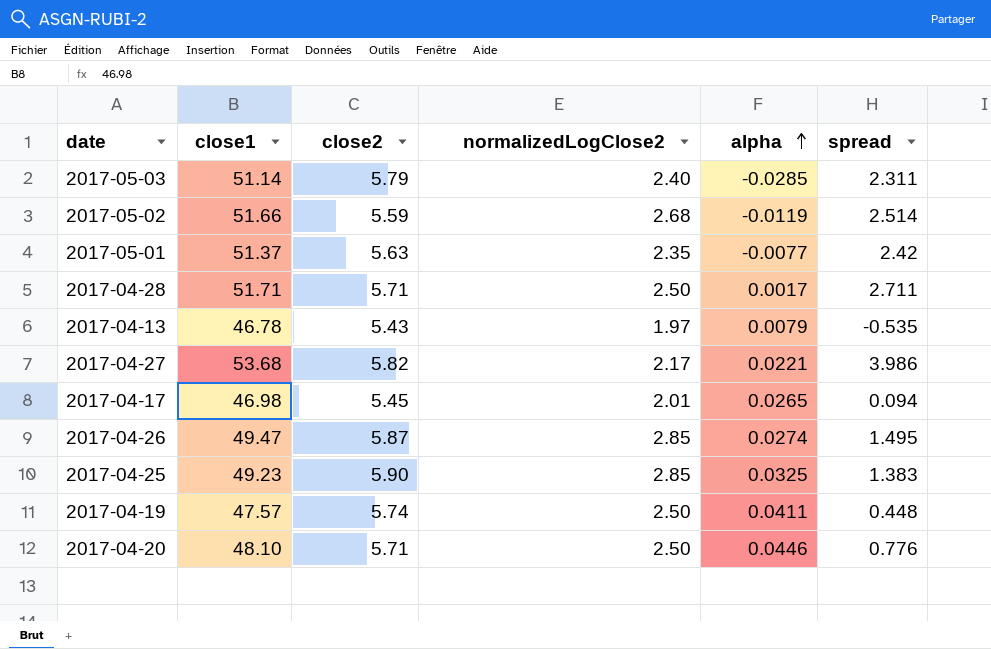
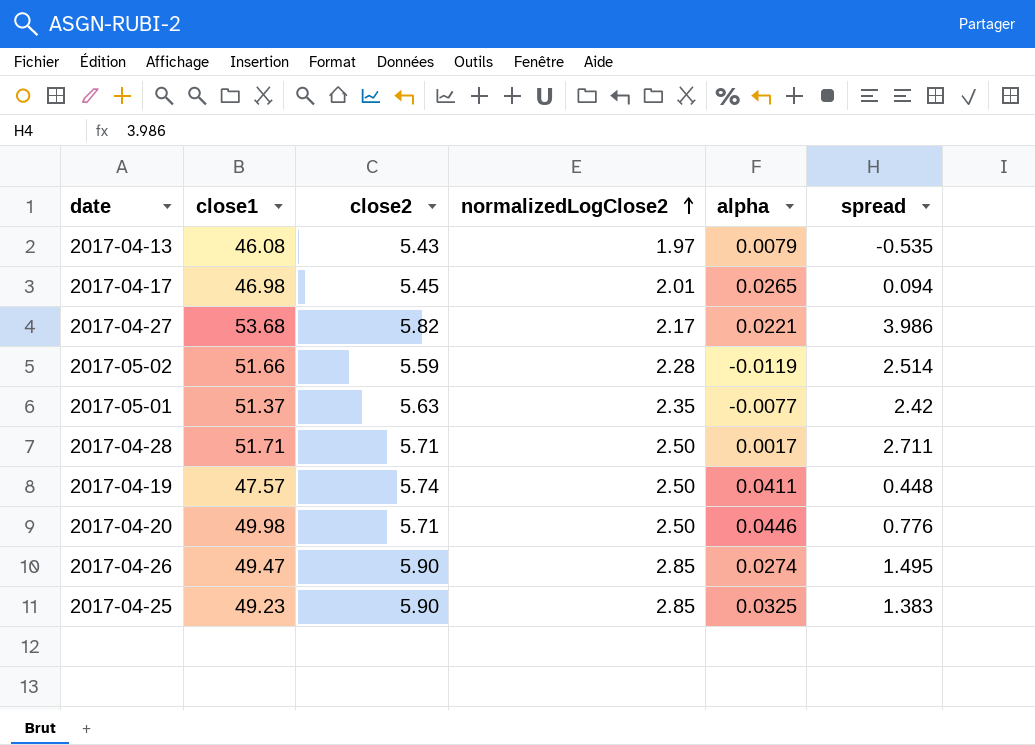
row order: alpha ascending -> normalizedLogClose2 ascending
row 2017-05-03: 51.14 | 5.79 | 2.40 | -0.0285 | 2.311 -> none
2017-04-13 | close1: 46.78 -> 46.08
2017-05-02 | normalizedLogClose2: 2.68 -> 2.28
2017-04-20 | close1: 48.10 -> 49.98
2017-04-26 | close2: 5.87 -> 5.90

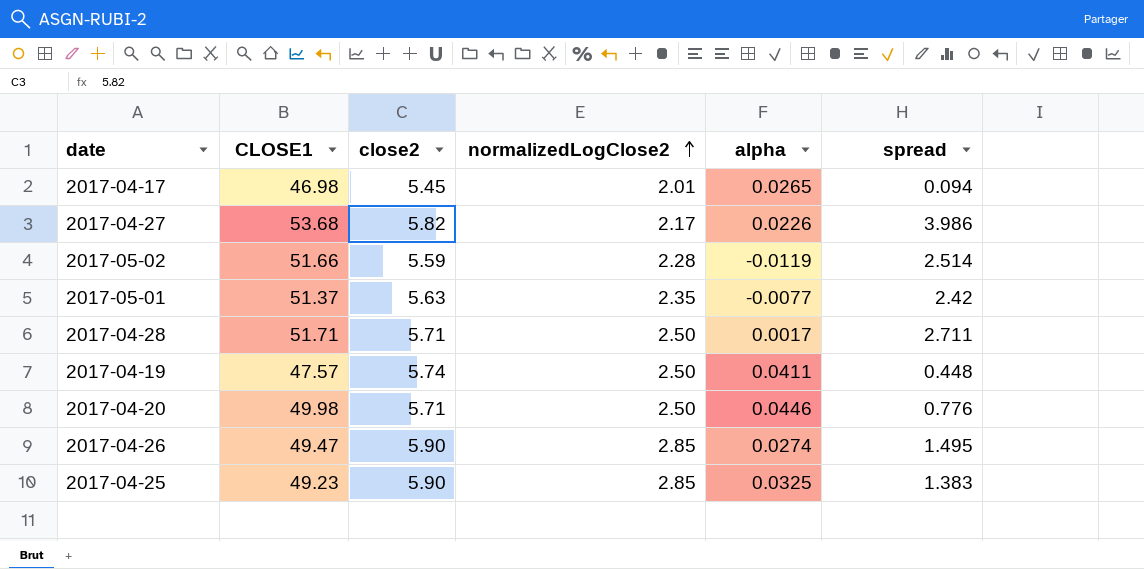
column name: close1 -> CLOSE1
row 2017-04-13: 46.08 | 5.43 | 1.97 | 0.0079 | -0.535 -> none
2017-04-27 | alpha: 0.0221 -> 0.0226

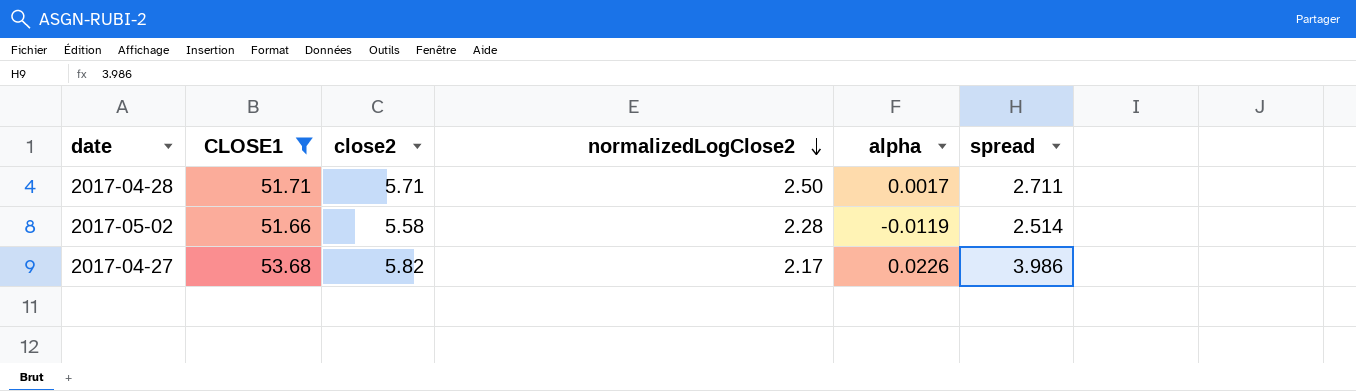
filter: none -> CLOSE1 >= 51.66
row order: normalizedLogClose2 ascending -> normalizedLogClose2 descending
2017-05-02 | close2: 5.59 -> 5.58

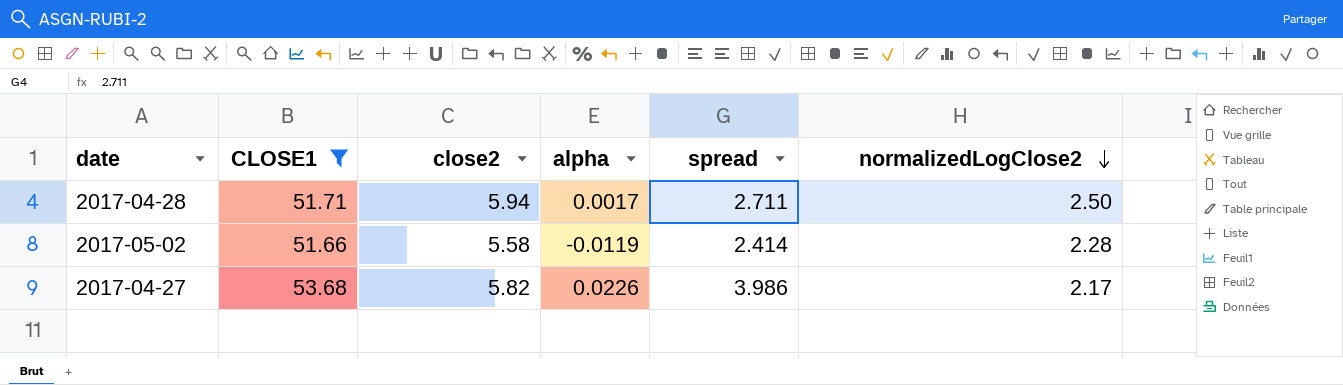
column normalizedLogClose2 | position: 4 -> 6
2017-04-28 | close2: 5.71 -> 5.94
2017-05-02 | spread: 2.514 -> 2.414

